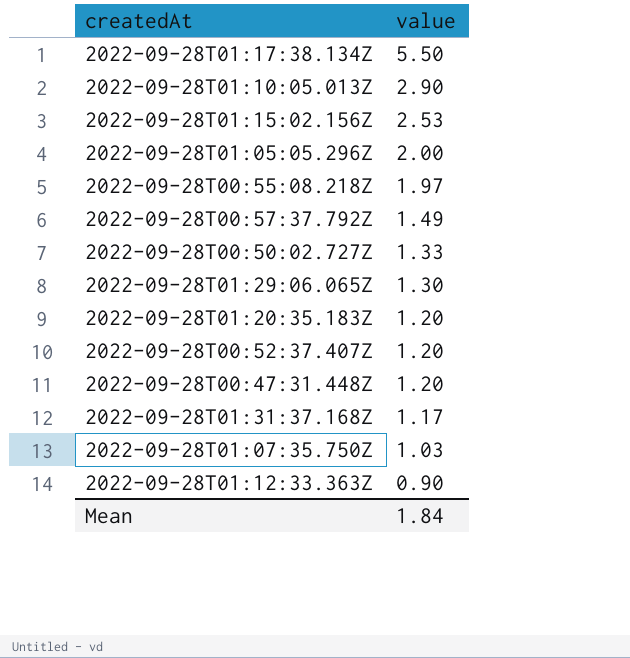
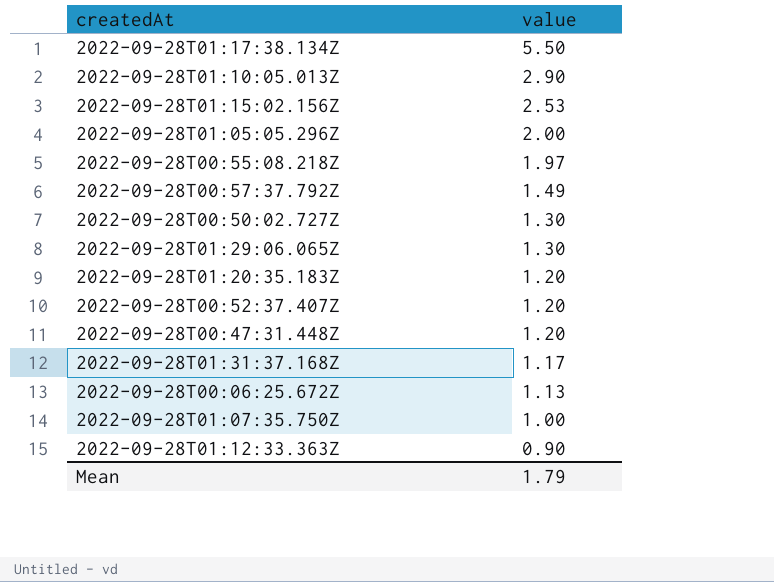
2022-09-28T00:50:02.727Z | value: 1.33 -> 1.30
row 2022-09-28T00:06:25.672Z: none -> 1.13
2022-09-28T01:07:35.750Z | value: 1.03 -> 1.00
Mean | value: 1.84 -> 1.79

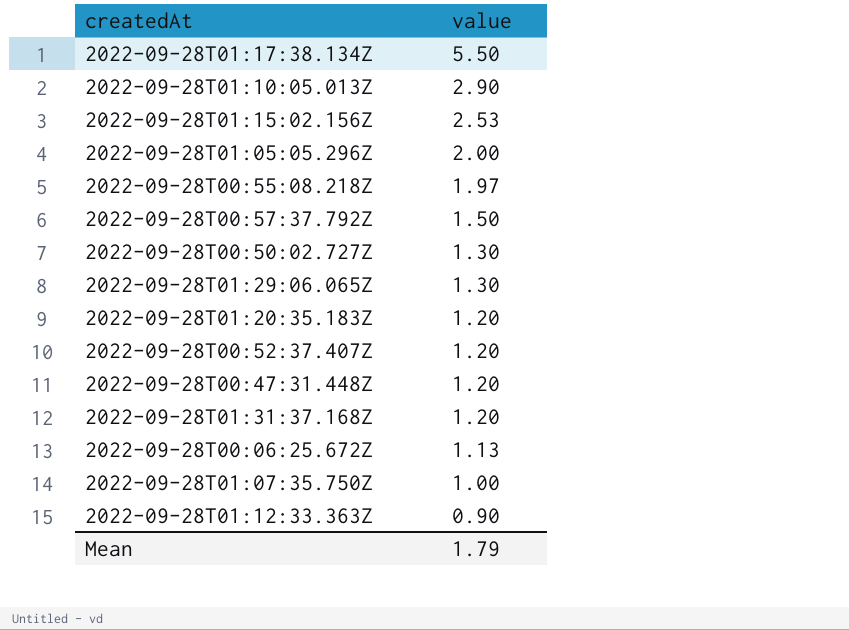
2022-09-28T00:57:37.792Z | value: 1.49 -> 1.50
2022-09-28T01:31:37.168Z | value: 1.17 -> 1.20

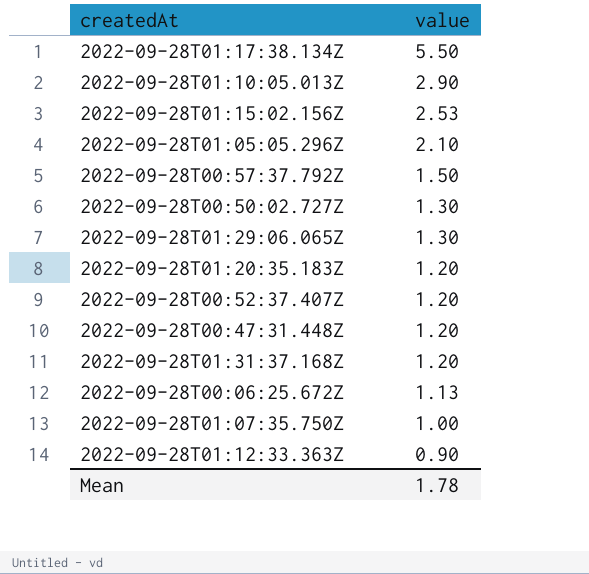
row 2022-09-28T00:55:08.218Z: 1.97 -> none
2022-09-28T01:05:05.296Z | value: 2.00 -> 2.10
Mean | value: 1.79 -> 1.78

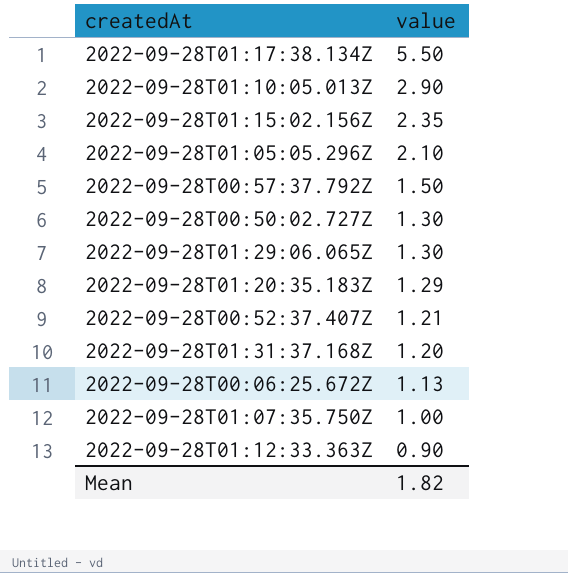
row 2022-09-28T00:47:31.448Z: 1.20 -> none
2022-09-28T01:15:02.156Z | value: 2.53 -> 2.35
2022-09-28T01:20:35.183Z | value: 1.20 -> 1.29
2022-09-28T00:52:37.407Z | value: 1.20 -> 1.21
Mean | value: 1.78 -> 1.82

